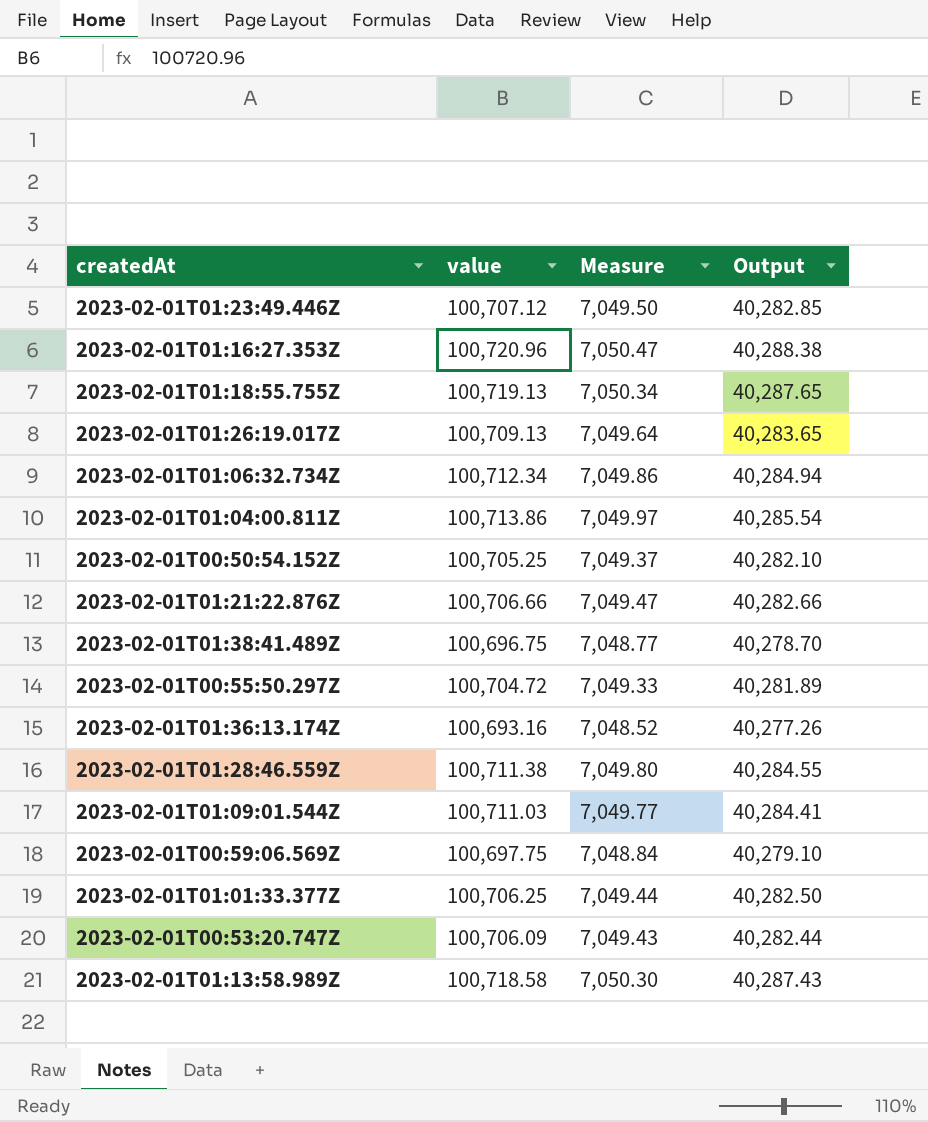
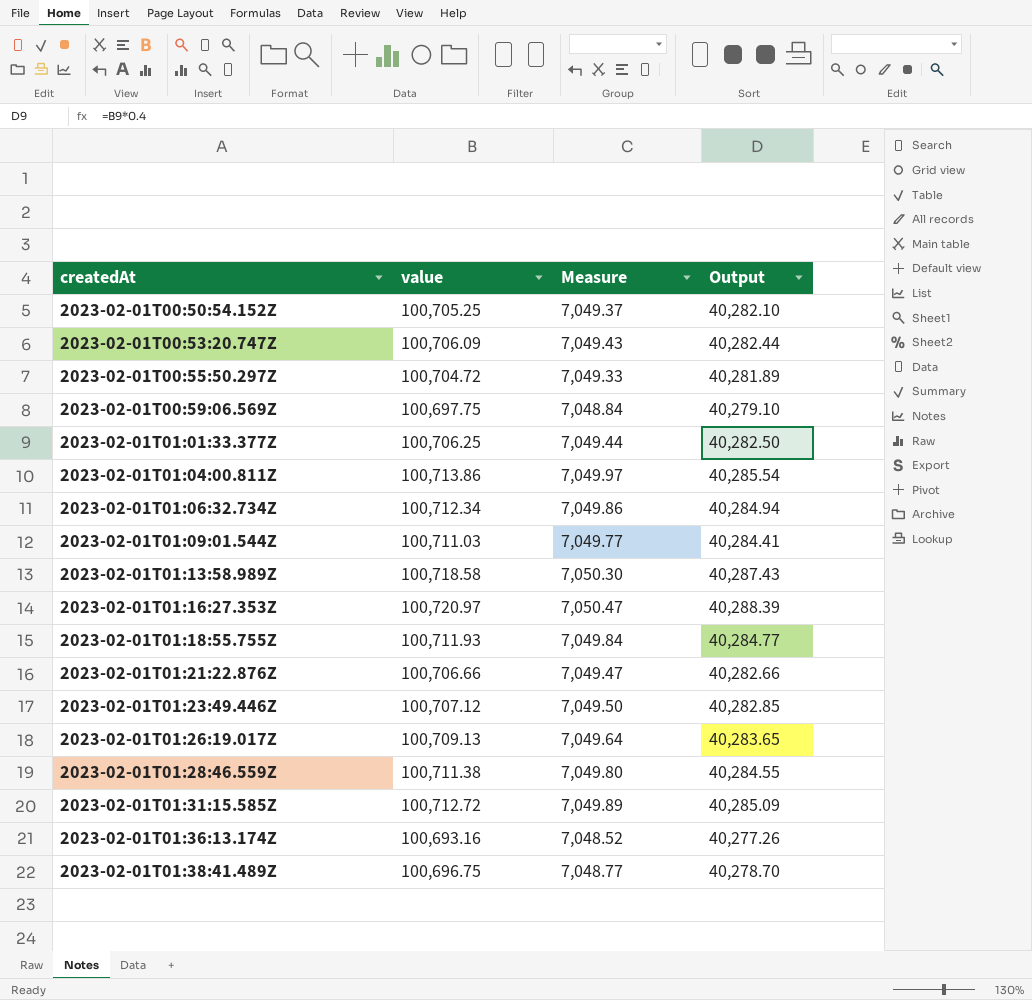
row order: none -> createdAt ascending
2023-02-01T01:16:27.353Z | value: 100,720.96 -> 100,720.97
2023-02-01T01:16:27.353Z | Output: 40,288.38 -> 40,288.39
2023-02-01T01:18:55.755Z | value: 100,719.13 -> 100,711.93
2023-02-01T01:18:55.755Z | Measure: 7,050.34 -> 7,049.84
2023-02-01T01:18:55.755Z | Output: 40,287.65 -> 40,284.77
row 2023-02-01T01:31:15.585Z: none -> 100,712.72 | 7,049.89 | 40,285.09

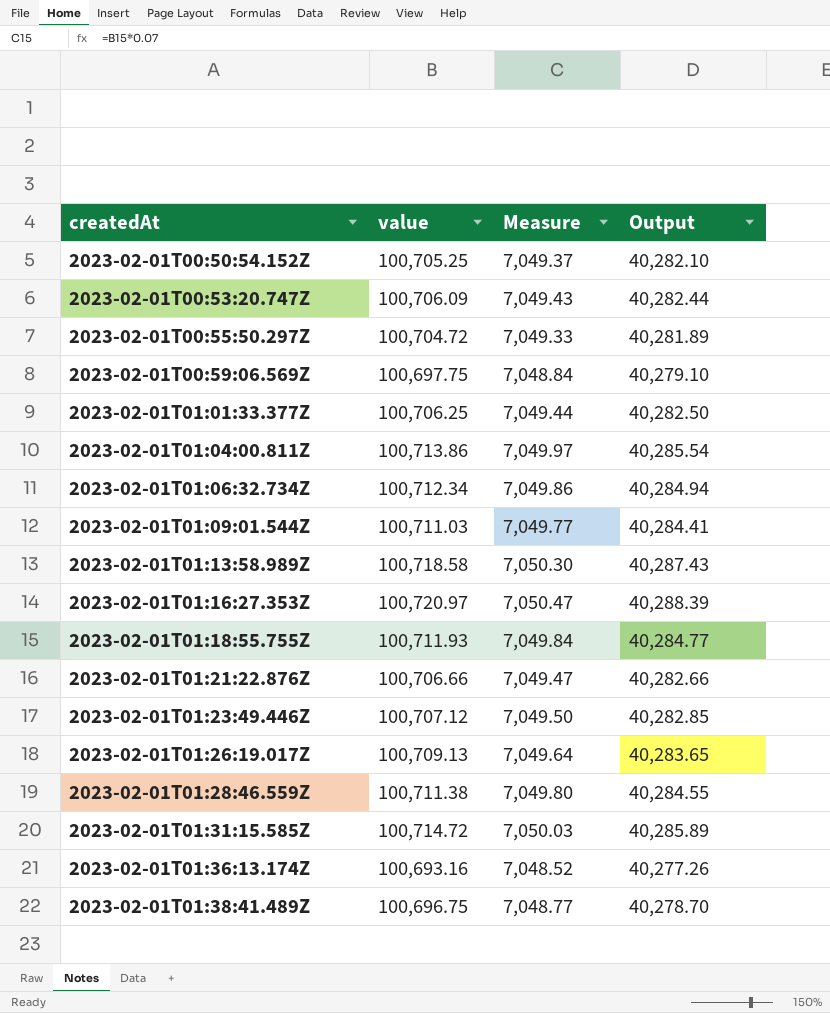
2023-02-01T01:31:15.585Z | value: 100,712.72 -> 100,714.72
2023-02-01T01:31:15.585Z | Measure: 7,049.89 -> 7,050.03
2023-02-01T01:31:15.585Z | Output: 40,285.09 -> 40,285.89

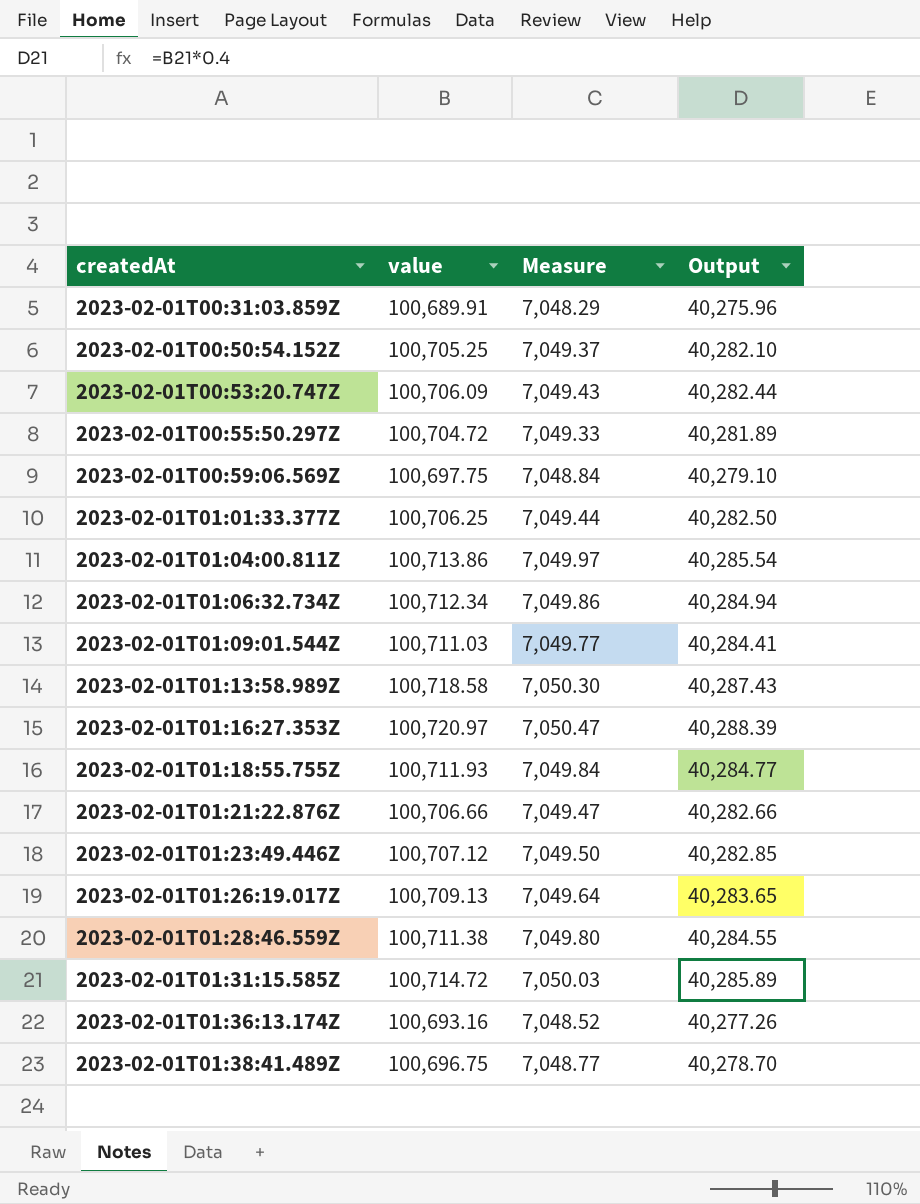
row 2023-02-01T00:31:03.859Z: none -> 100,689.91 | 7,048.29 | 40,275.96

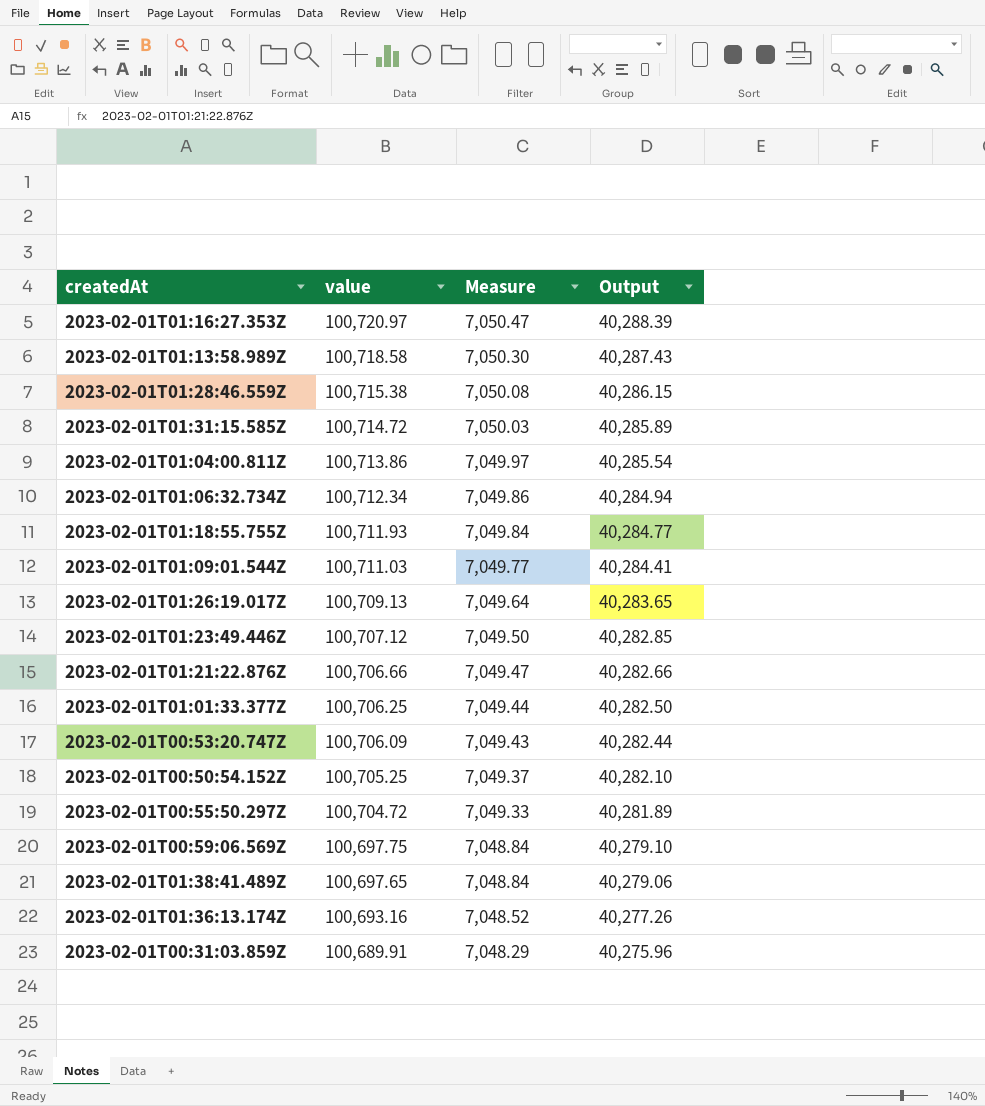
row order: createdAt ascending -> value descending
2023-02-01T01:28:46.559Z | value: 100,711.38 -> 100,715.38
2023-02-01T01:28:46.559Z | Measure: 7,049.80 -> 7,050.08
2023-02-01T01:28:46.559Z | Output: 40,284.55 -> 40,286.15
2023-02-01T01:38:41.489Z | value: 100,696.75 -> 100,697.65
2023-02-01T01:38:41.489Z | Measure: 7,048.77 -> 7,048.84
2023-02-01T01:38:41.489Z | Output: 40,278.70 -> 40,279.06

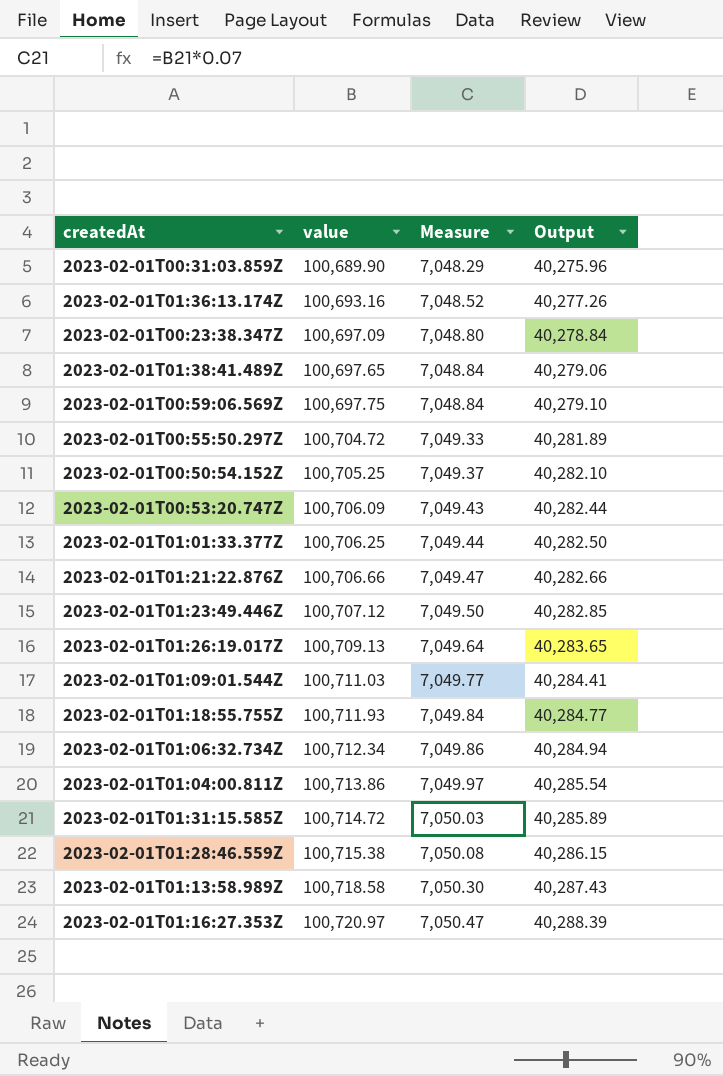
row order: value descending -> value ascending
2023-02-01T00:31:03.859Z | value: 100,689.91 -> 100,689.90
row 2023-02-01T00:23:38.347Z: none -> 100,697.09 | 7,048.80 | 40,278.84

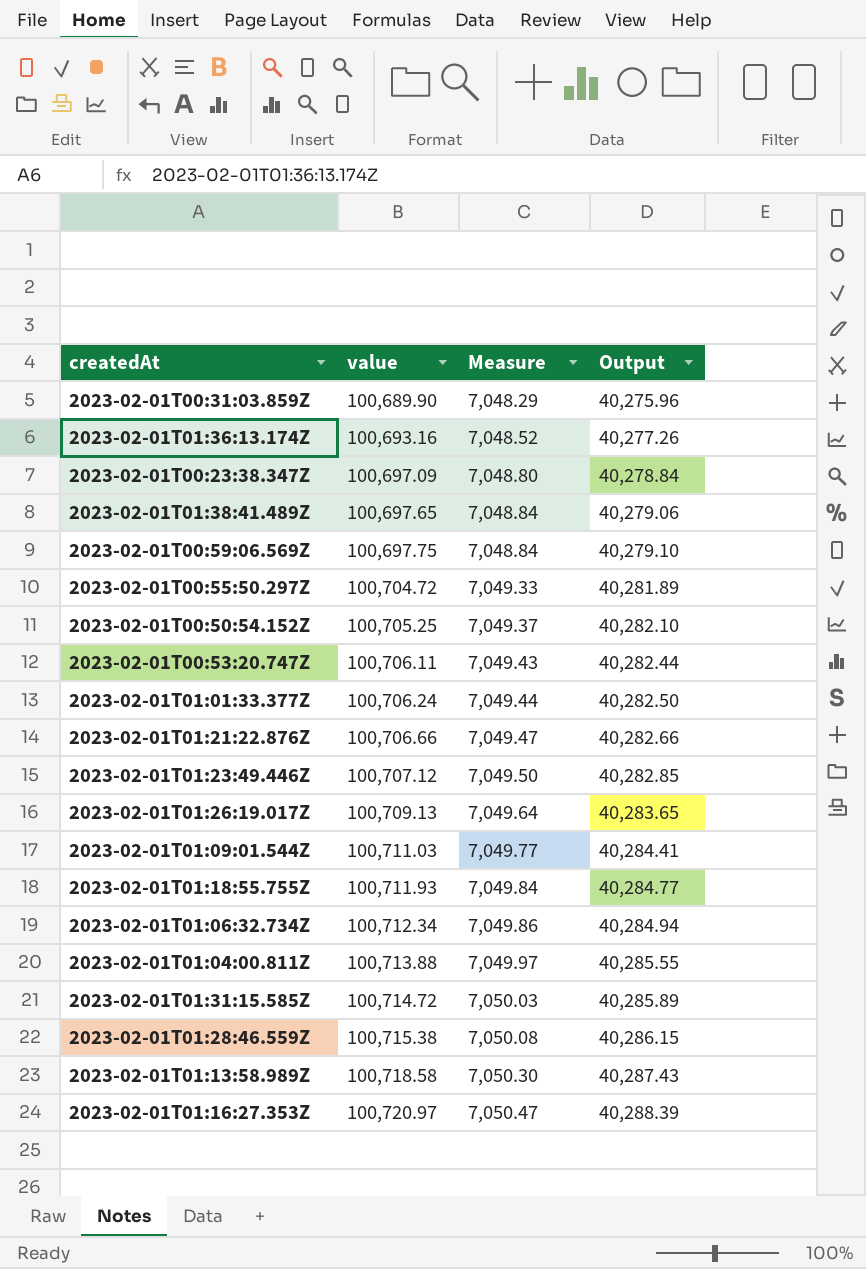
2023-02-01T00:53:20.747Z | value: 100,706.09 -> 100,706.11
2023-02-01T01:01:33.377Z | value: 100,706.25 -> 100,706.24
2023-02-01T01:04:00.811Z | value: 100,713.86 -> 100,713.88
2023-02-01T01:04:00.811Z | Output: 40,285.54 -> 40,285.55

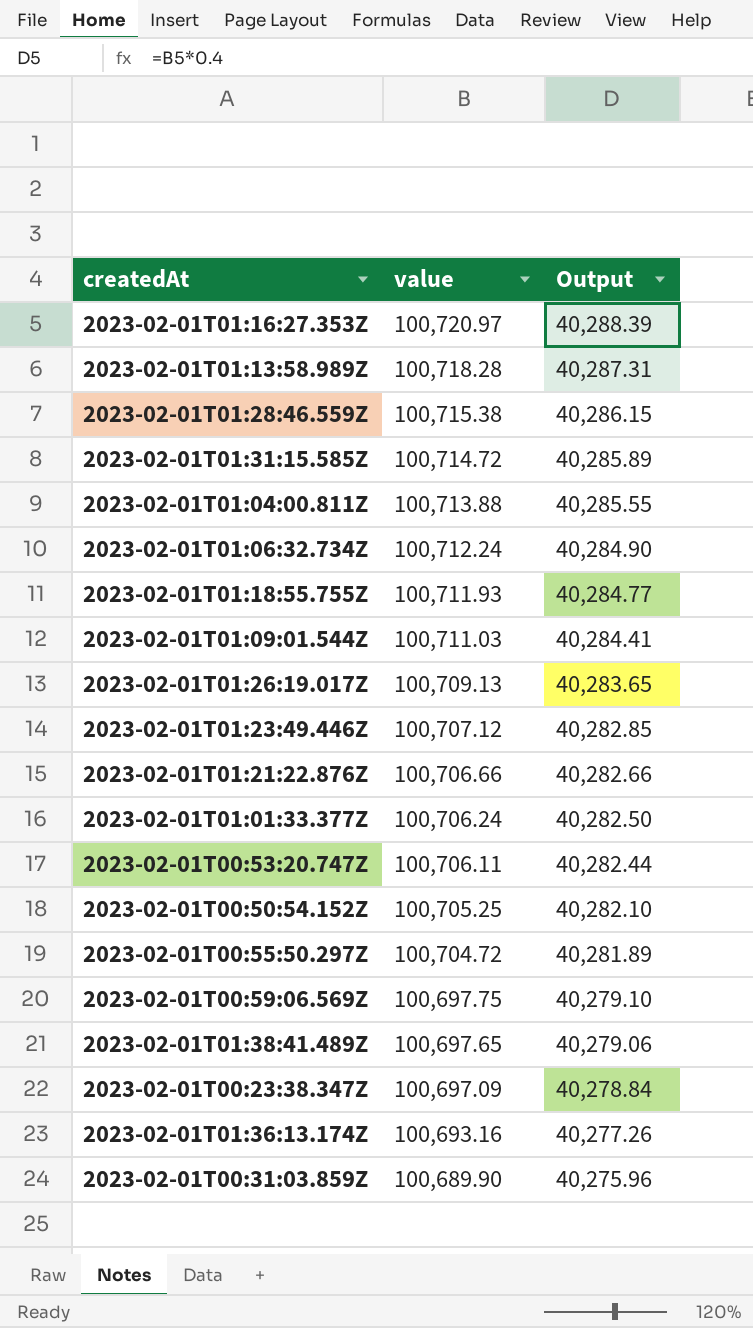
row order: value ascending -> value descending
column Measure | formula: [value] * 0.07 -> none
2023-02-01T01:13:58.989Z | value: 100,718.58 -> 100,718.28
2023-02-01T01:13:58.989Z | Output: 40,287.43 -> 40,287.31
2023-02-01T01:06:32.734Z | value: 100,712.34 -> 100,712.24
2023-02-01T01:06:32.734Z | Output: 40,284.94 -> 40,284.90

